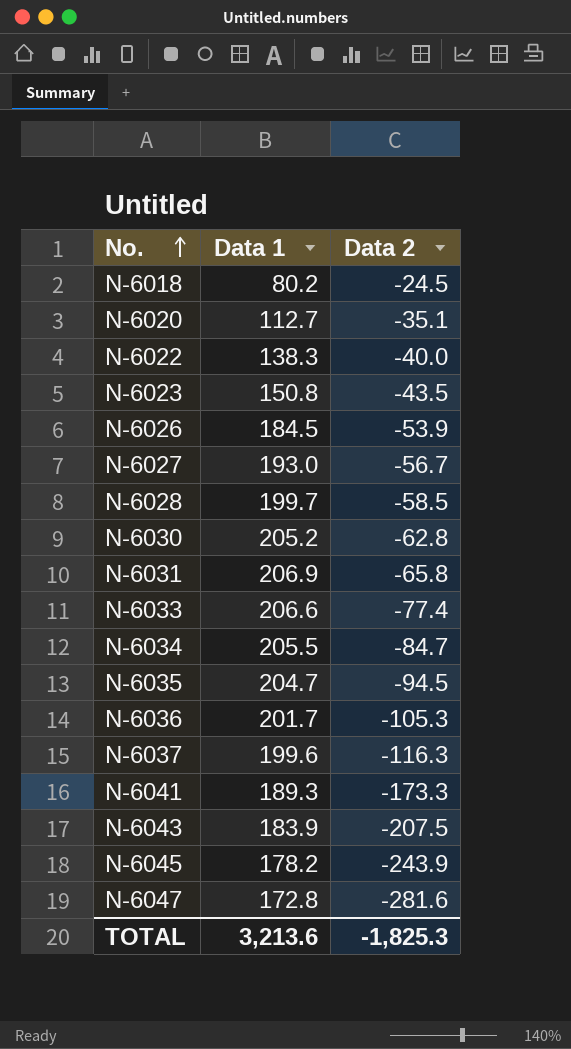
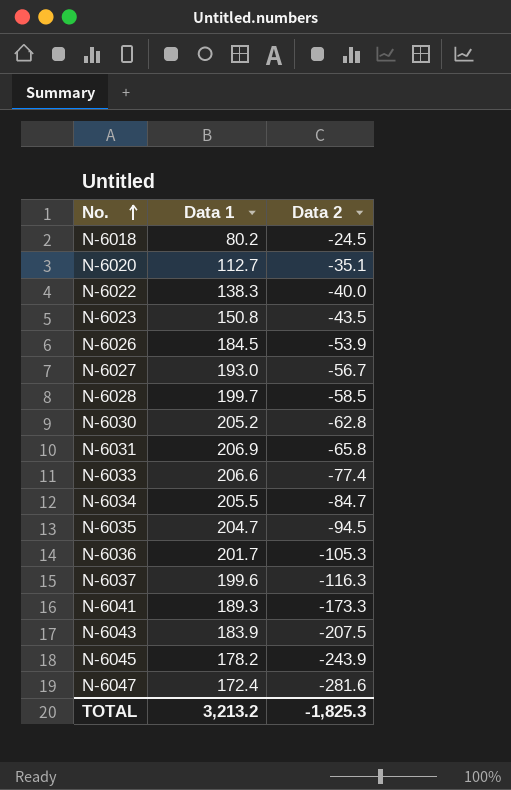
N-6047 | Data 1: 172.8 -> 172.4
TOTAL | Data 1: 3,213.6 -> 3,213.2

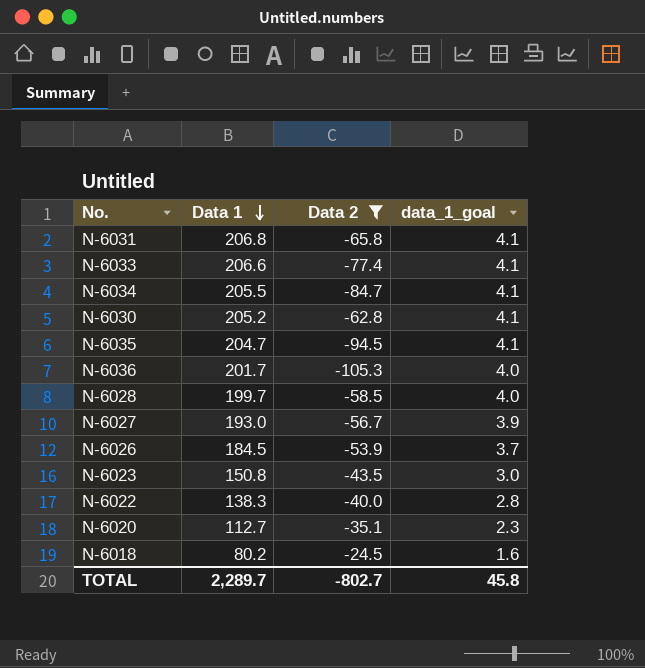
filter: none -> Data 2 >= -105.3
row order: No. ascending -> Data 1 descending
column data_1_goal | formula: none -> [Data 1] * 0.02
N-6031 | Data 1: 206.9 -> 206.8
TOTAL | Data 1: 3,213.2 -> 2,289.7
TOTAL | Data 2: -1,825.3 -> -802.7

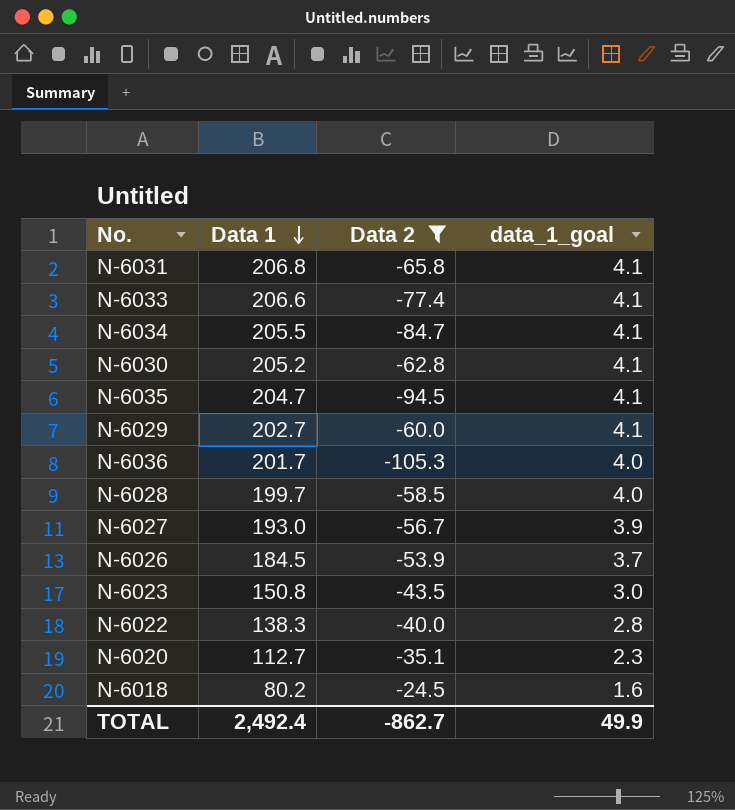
row N-6029: none -> 202.7 | -60.0 | 4.1
TOTAL | Data 1: 2,289.7 -> 2,492.4
TOTAL | Data 2: -802.7 -> -862.7
TOTAL | data_1_goal: 45.8 -> 49.9

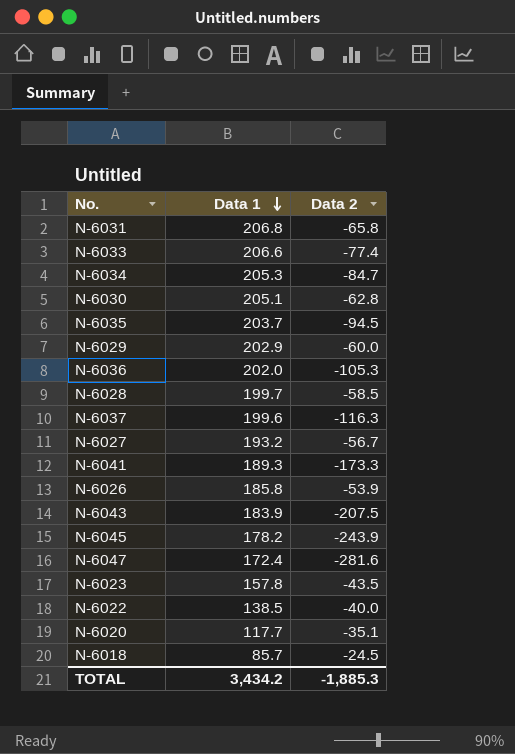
filter: Data 2 >= -105.3 -> none
column data_1_goal | formula: [Data 1] * 0.02 -> none
N-6034 | Data 1: 205.5 -> 205.3
N-6030 | Data 1: 205.2 -> 205.1
N-6035 | Data 1: 204.7 -> 203.7
N-6029 | Data 1: 202.7 -> 202.9
N-6036 | Data 1: 201.7 -> 202.0
N-6027 | Data 1: 193.0 -> 193.2
N-6026 | Data 1: 184.5 -> 185.8
N-6023 | Data 1: 150.8 -> 157.8
N-6022 | Data 1: 138.3 -> 138.5
N-6020 | Data 1: 112.7 -> 117.7
N-6018 | Data 1: 80.2 -> 85.7
TOTAL | Data 1: 2,492.4 -> 3,434.2
TOTAL | Data 2: -862.7 -> -1,885.3

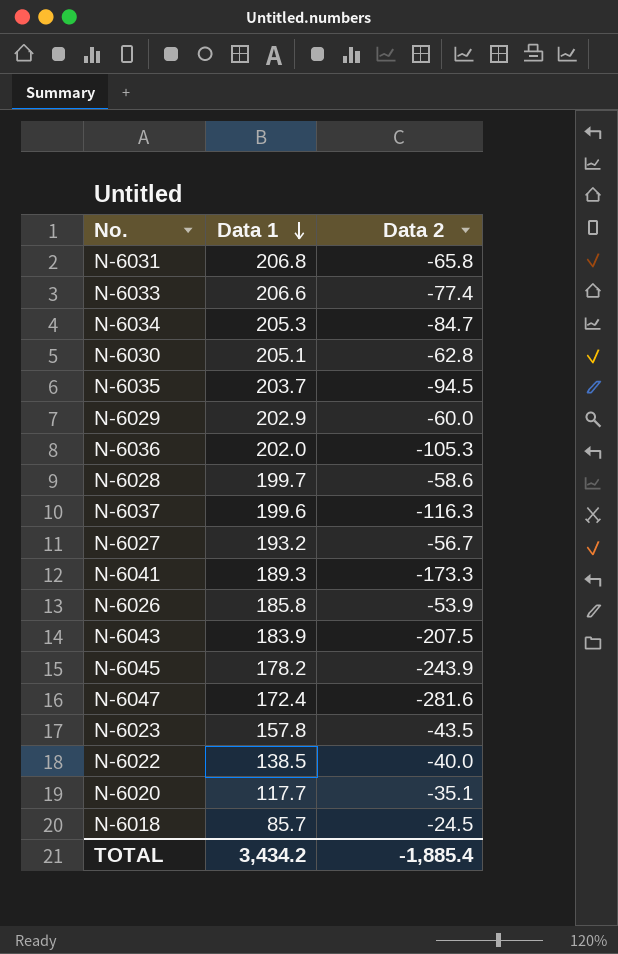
N-6028 | Data 2: -58.5 -> -58.6
TOTAL | Data 2: -1,885.3 -> -1,885.4

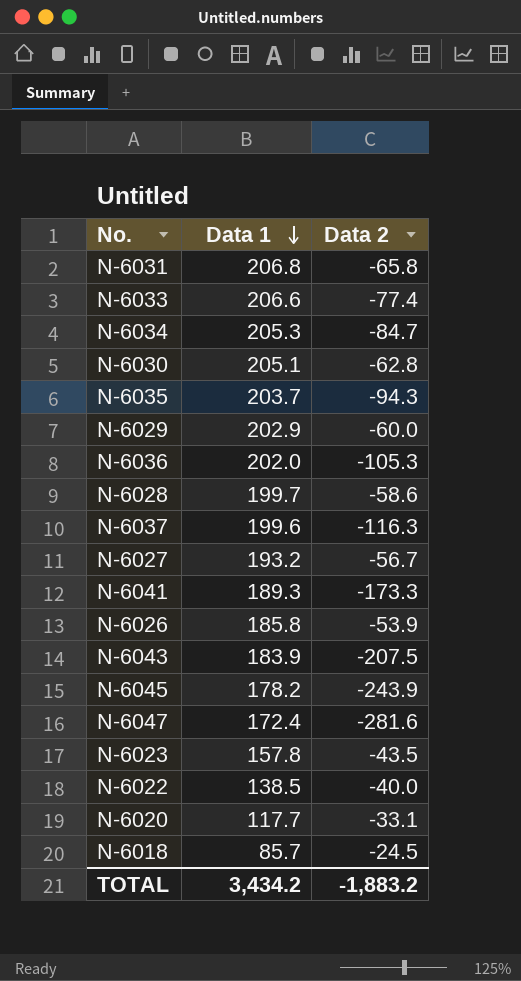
N-6035 | Data 2: -94.5 -> -94.3
N-6020 | Data 2: -35.1 -> -33.1
TOTAL | Data 2: -1,885.4 -> -1,883.2

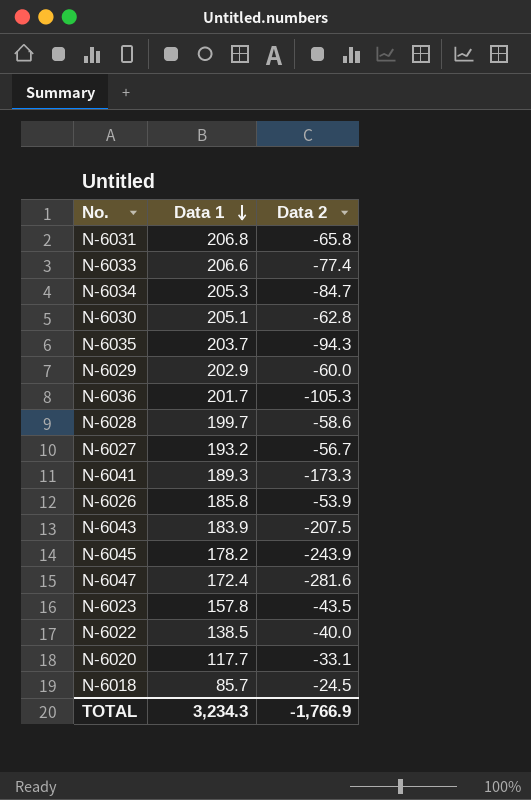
row N-6037: 199.6 | -116.3 -> none
N-6036 | Data 1: 202.0 -> 201.7
TOTAL | Data 1: 3,434.2 -> 3,234.3
TOTAL | Data 2: -1,883.2 -> -1,766.9

